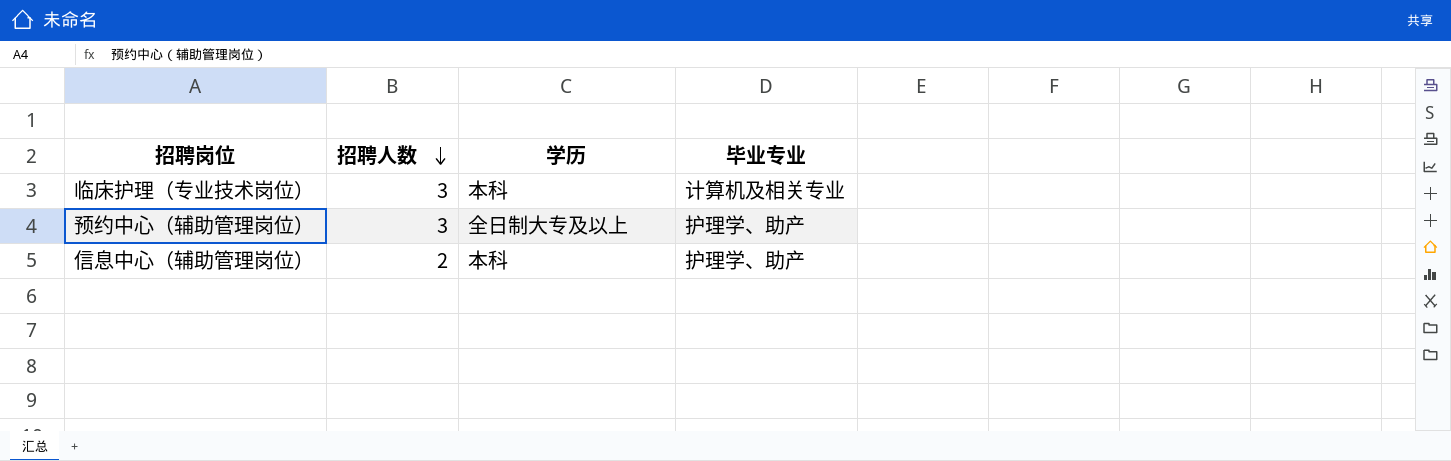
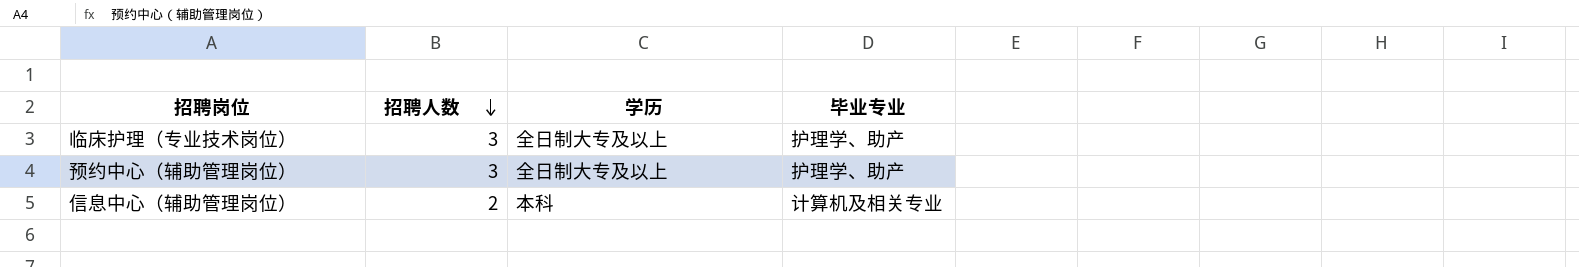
临床护理（专业技术岗位） | 学历: 本科 -> 全日制大专及以上
临床护理（专业技术岗位） | 毕业专业: 计算机及相关专业 -> 护理学、助产
信息中心（辅助管理岗位） | 毕业专业: 护理学、助产 -> 计算机及相关专业

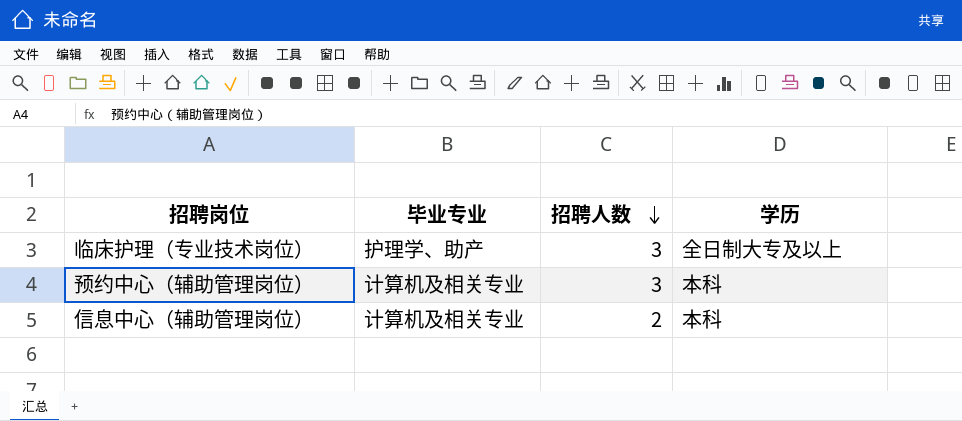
column 毕业专业 | position: 4 -> 2
预约中心（辅助管理岗位） | 毕业专业: 护理学、助产 -> 计算机及相关专业
预约中心（辅助管理岗位） | 学历: 全日制大专及以上 -> 本科

